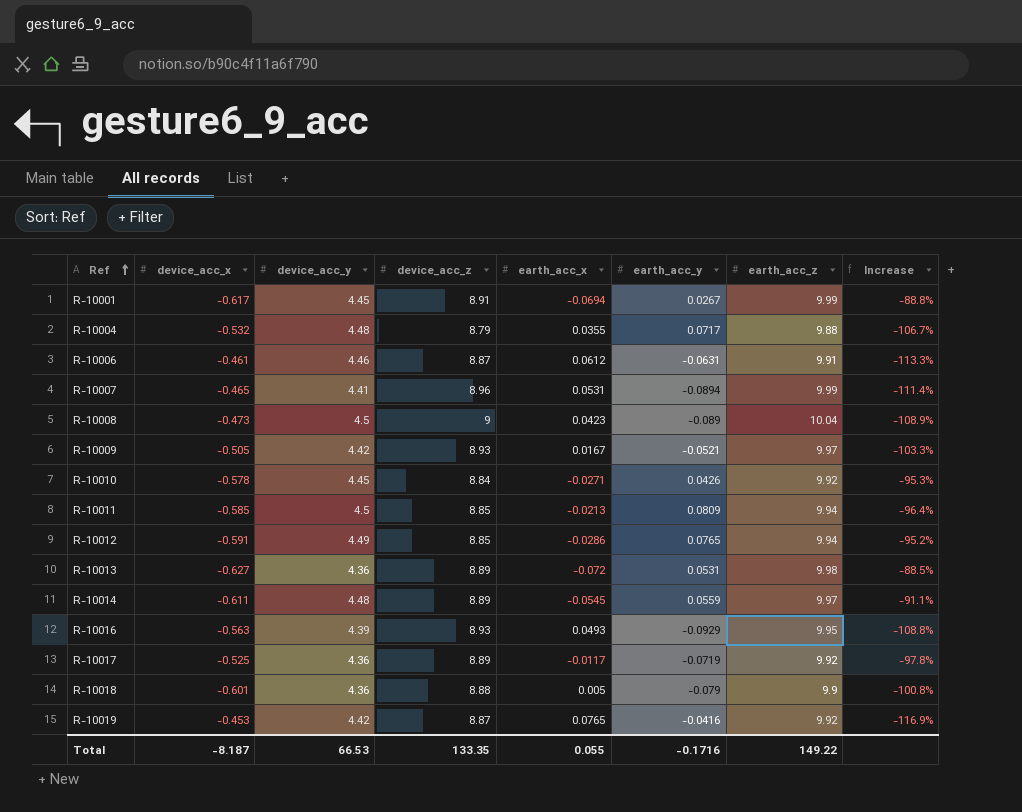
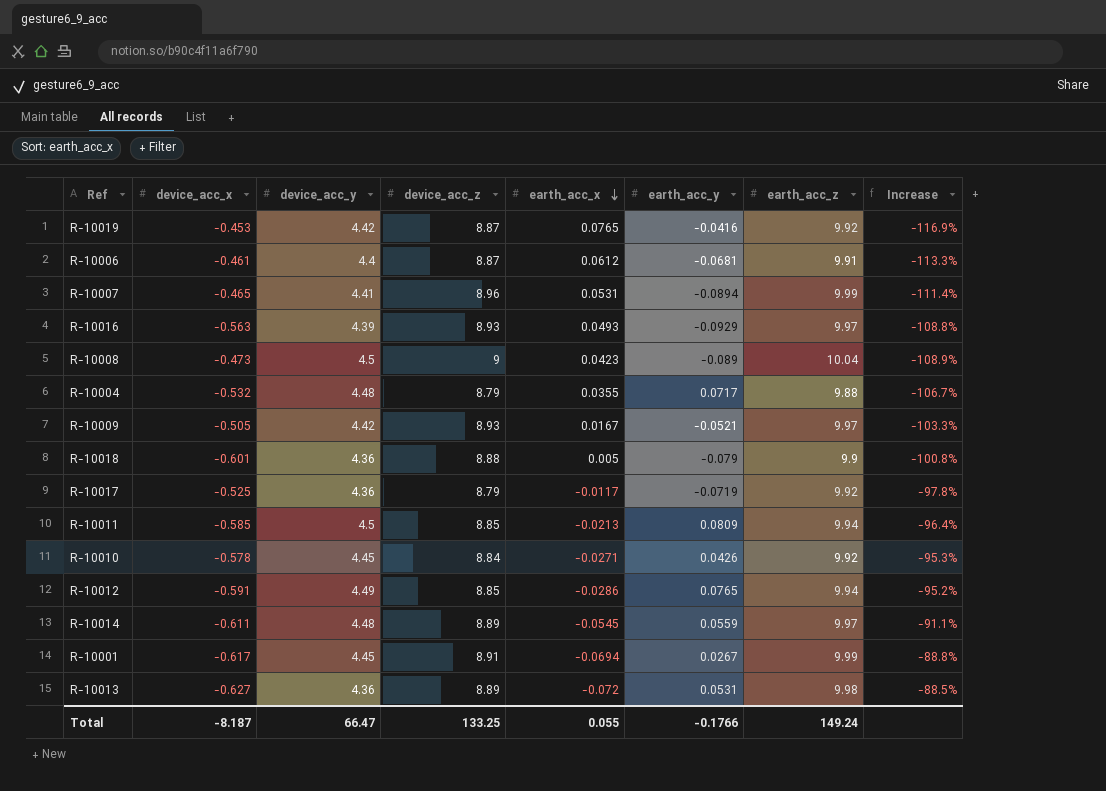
row order: Ref ascending -> earth_acc_x descending
R-10006 | device_acc_y: 4.46 -> 4.4
R-10006 | earth_acc_y: -0.0631 -> -0.0681
R-10016 | earth_acc_z: 9.95 -> 9.97
R-10017 | device_acc_z: 8.89 -> 8.79
Total | device_acc_y: 66.53 -> 66.47
Total | device_acc_z: 133.35 -> 133.25
Total | earth_acc_y: -0.1716 -> -0.1766
Total | earth_acc_z: 149.22 -> 149.24

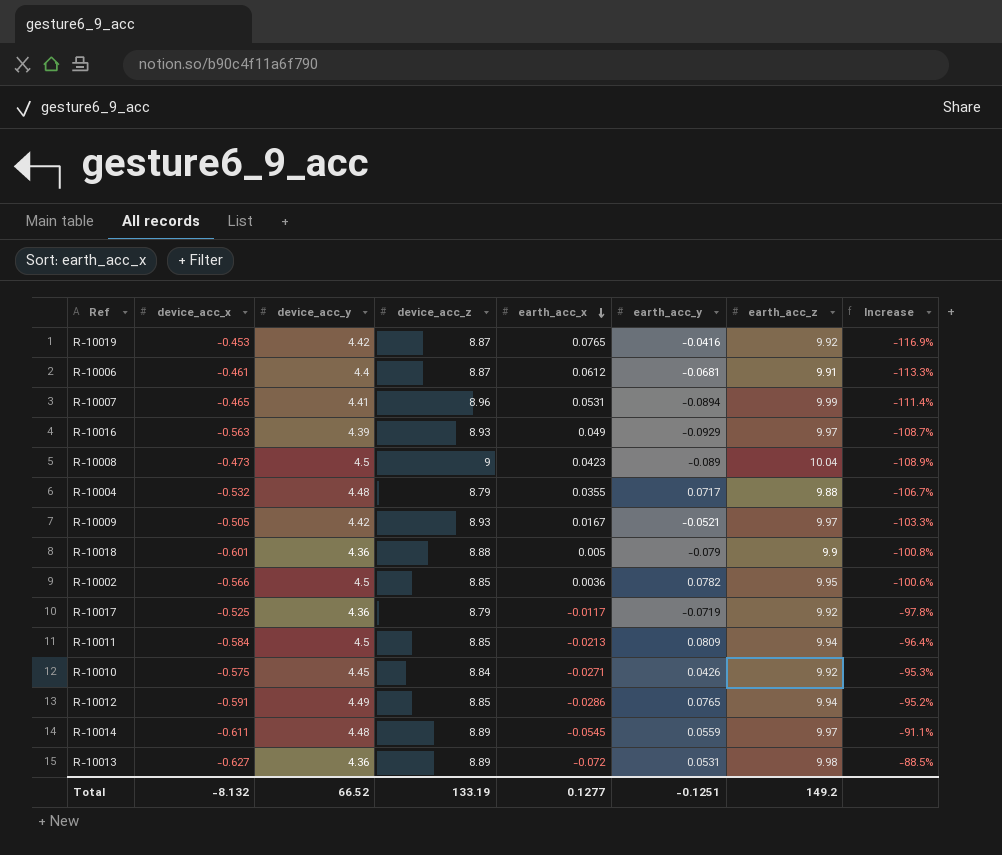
row R-10001: -0.617 | 4.45 | 8.91 | -0.0694 | 0.0267 | 9.99 | -88.8% -> none
R-10016 | earth_acc_x: 0.0493 -> 0.049
R-10016 | Increase: -108.8% -> -108.7%
row R-10002: none -> -0.566 | 4.5 | 8.85 | 0.0036 | 0.0782 | 9.95 | -100.6%
R-10011 | device_acc_x: -0.585 -> -0.584
R-10010 | device_acc_x: -0.578 -> -0.575
Total | device_acc_x: -8.187 -> -8.132
Total | device_acc_y: 66.47 -> 66.52
Total | device_acc_z: 133.25 -> 133.19
Total | earth_acc_x: 0.055 -> 0.1277
Total | earth_acc_y: -0.1766 -> -0.1251
Total | earth_acc_z: 149.24 -> 149.2

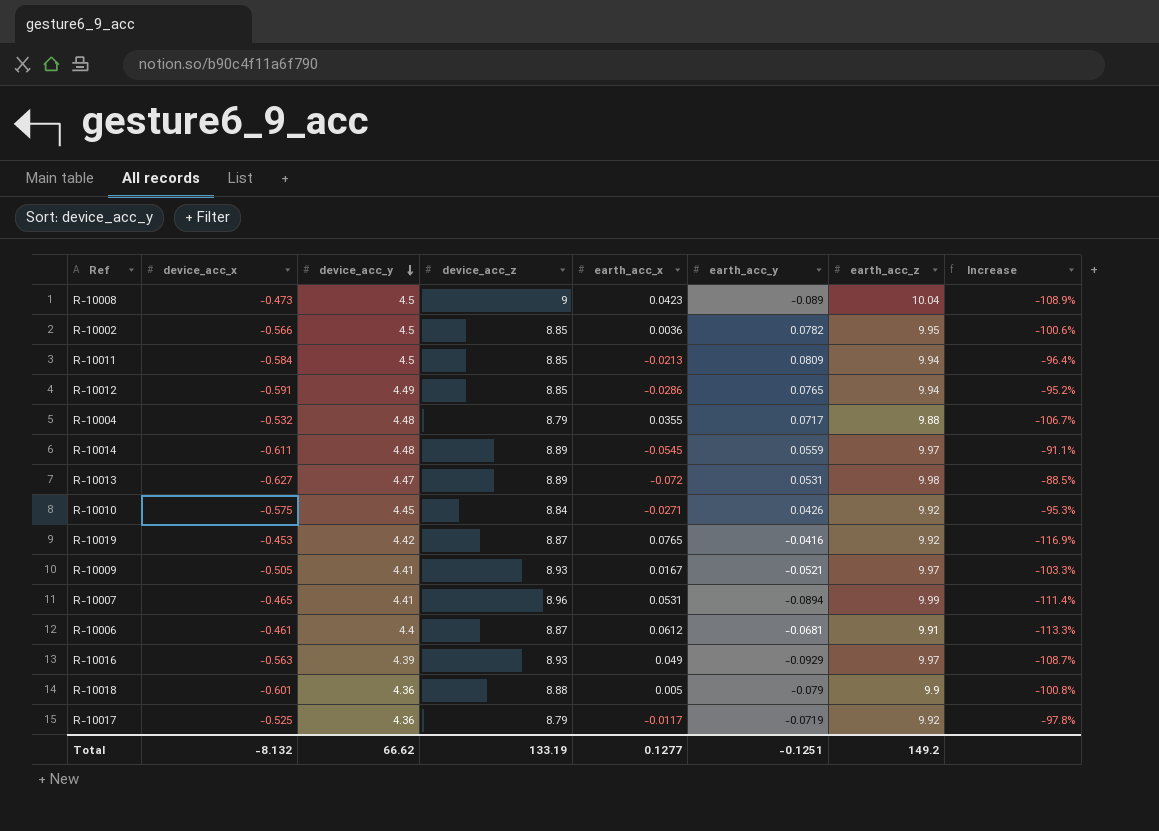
row order: earth_acc_x descending -> device_acc_y descending
R-10013 | device_acc_y: 4.36 -> 4.47
R-10009 | device_acc_y: 4.42 -> 4.41
Total | device_acc_y: 66.52 -> 66.62

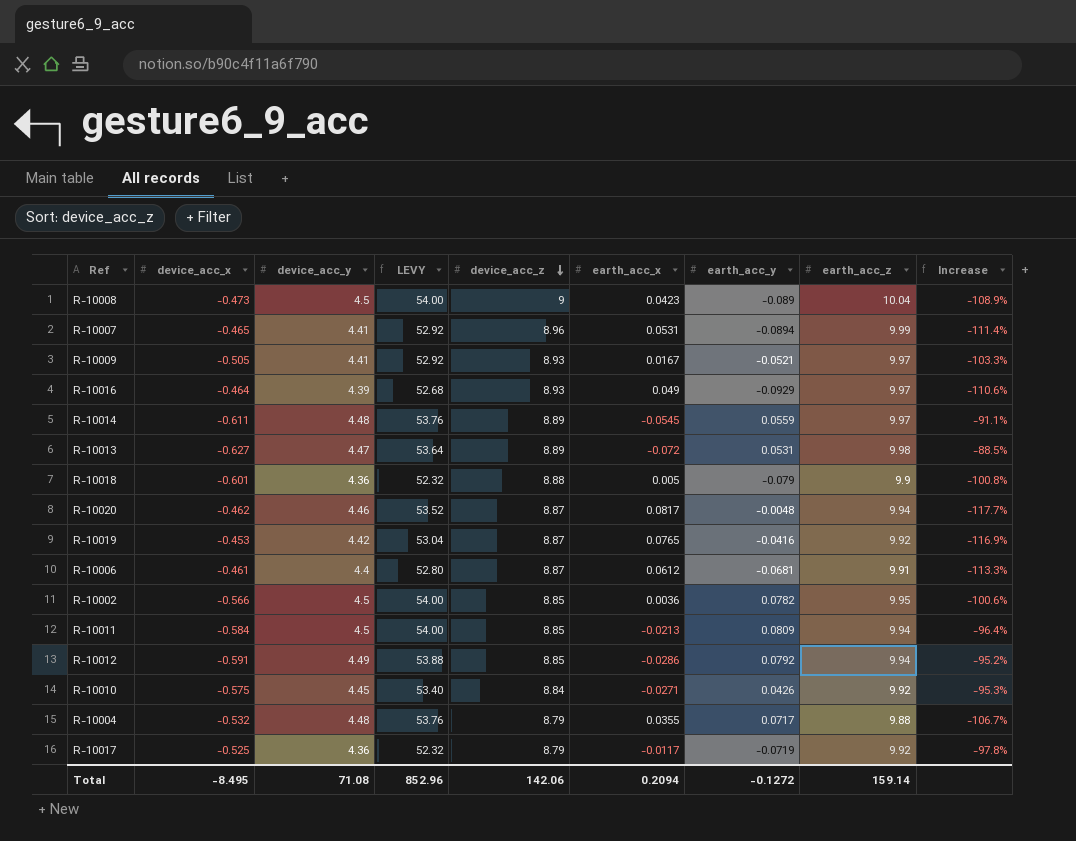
row order: device_acc_y descending -> device_acc_z descending
column LEVY | formula: none -> [device_acc_y] * 12
R-10016 | device_acc_x: -0.563 -> -0.464
R-10016 | Increase: -108.7% -> -110.6%
row R-10020: none -> -0.462 | 4.46 | 53.52 | 8.87 | 0.0817 | -0.0048 | 9.94 | -117.7%
R-10012 | earth_acc_y: 0.0765 -> 0.0792
Total | device_acc_x: -8.132 -> -8.495
Total | device_acc_y: 66.62 -> 71.08
Total | device_acc_z: 133.19 -> 142.06
Total | earth_acc_x: 0.1277 -> 0.2094
Total | earth_acc_y: -0.1251 -> -0.1272
Total | earth_acc_z: 149.2 -> 159.14

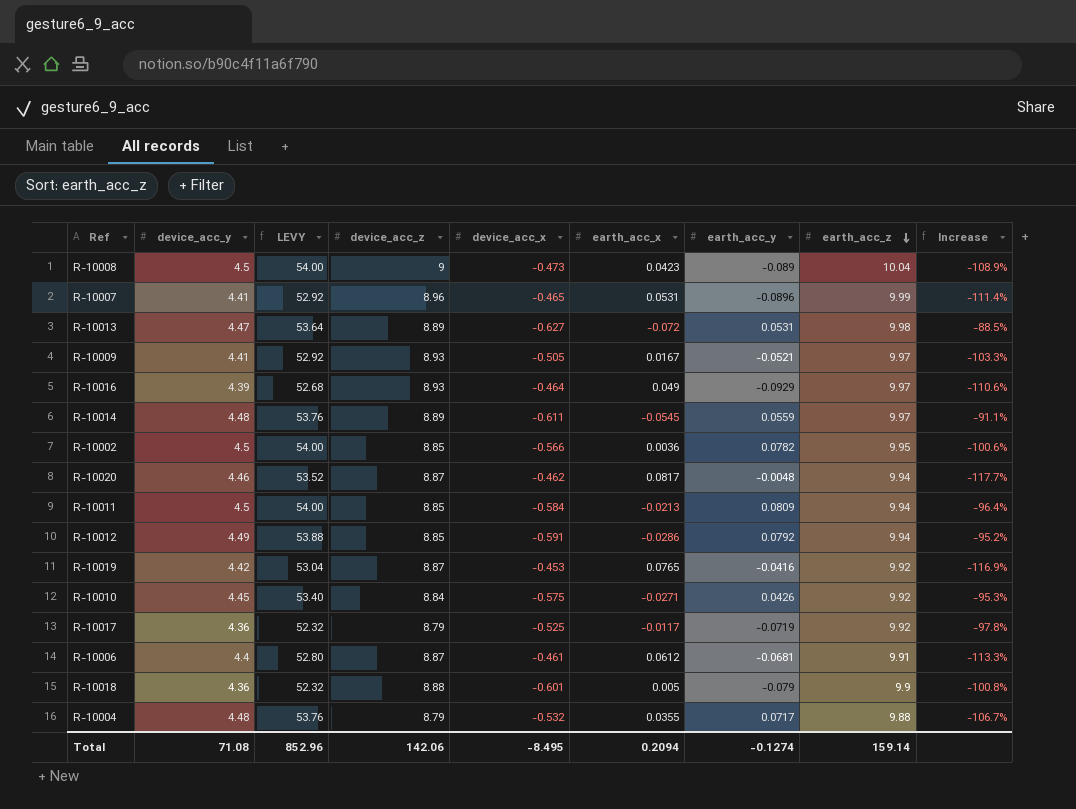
row order: device_acc_z descending -> earth_acc_z descending
column device_acc_x | position: 2 -> 5
R-10007 | earth_acc_y: -0.0894 -> -0.0896
Total | earth_acc_y: -0.1272 -> -0.1274

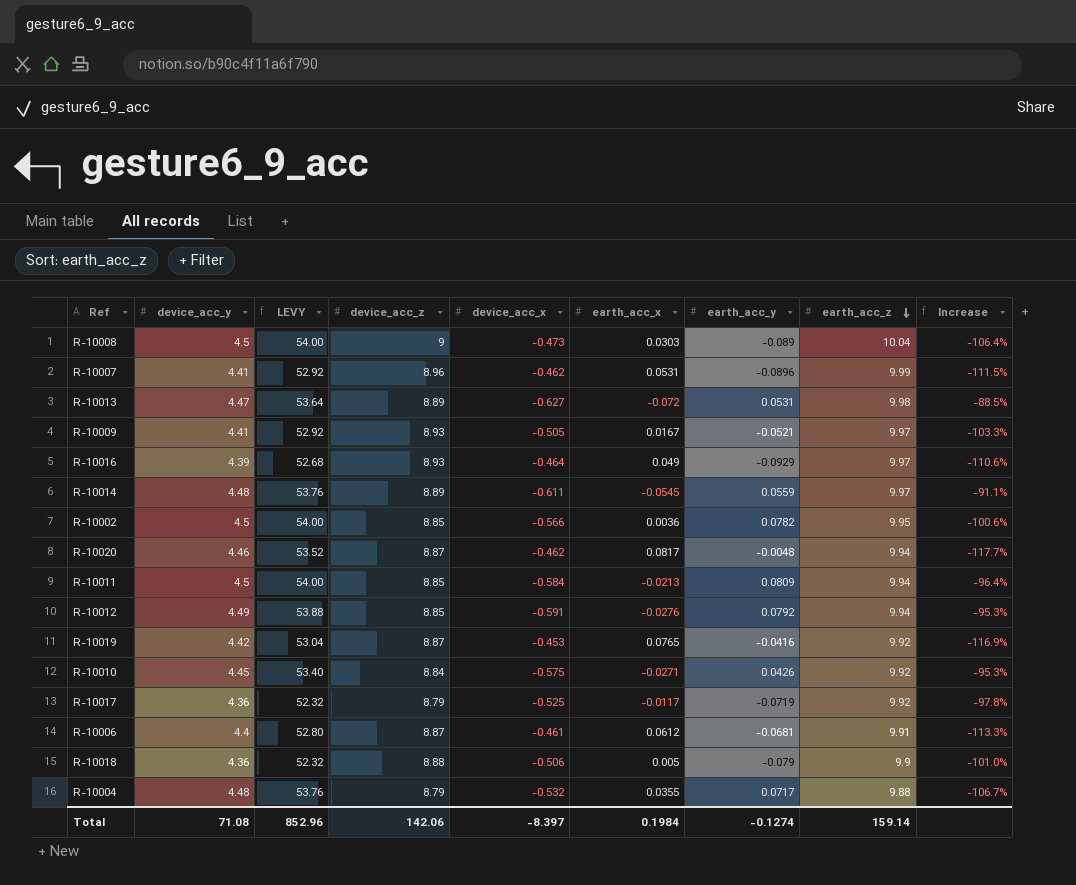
R-10008 | earth_acc_x: 0.0423 -> 0.0303
R-10008 | Increase: -108.9% -> -106.4%
R-10007 | device_acc_x: -0.465 -> -0.462
R-10007 | Increase: -111.4% -> -111.5%
R-10012 | earth_acc_x: -0.0286 -> -0.0276
R-10012 | Increase: -95.2% -> -95.3%
R-10018 | device_acc_x: -0.601 -> -0.506
R-10018 | Increase: -100.8% -> -101.0%
Total | device_acc_x: -8.495 -> -8.397
Total | earth_acc_x: 0.2094 -> 0.1984

